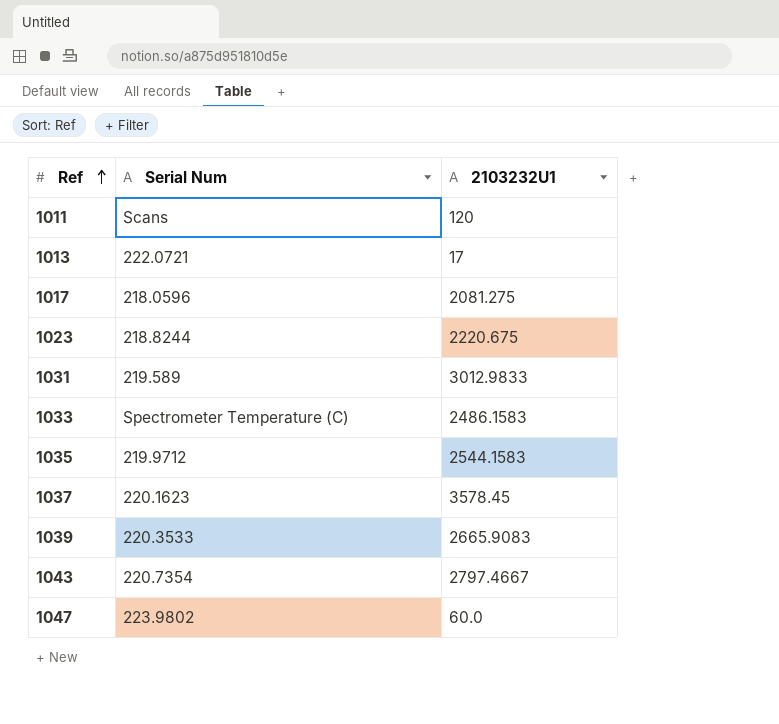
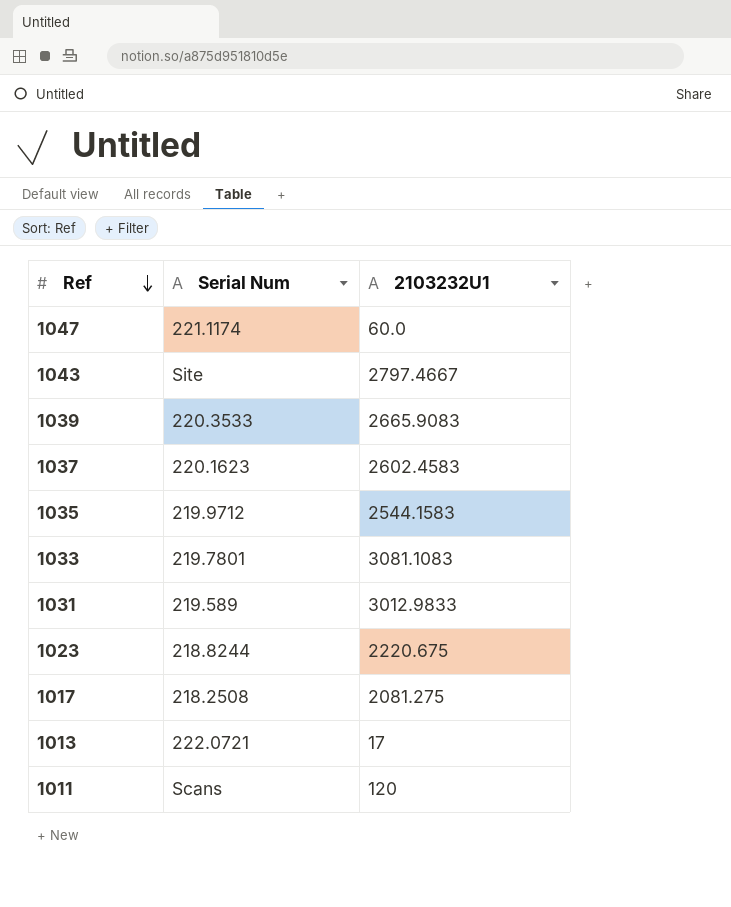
row order: Ref ascending -> Ref descending
1047 | Serial Num: 223.9802 -> 221.1174
1043 | Serial Num: 220.7354 -> Site
1037 | 2103232U1: 3578.45 -> 2602.4583
1033 | Serial Num: Spectrometer Temperature (C) -> 219.7801
1033 | 2103232U1: 2486.1583 -> 3081.1083
1017 | Serial Num: 218.0596 -> 218.2508

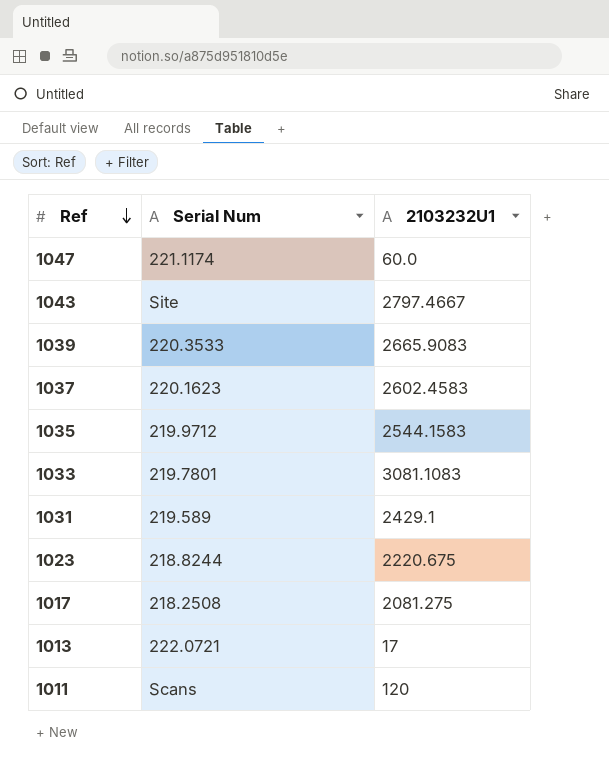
1031 | 2103232U1: 3012.9833 -> 2429.1

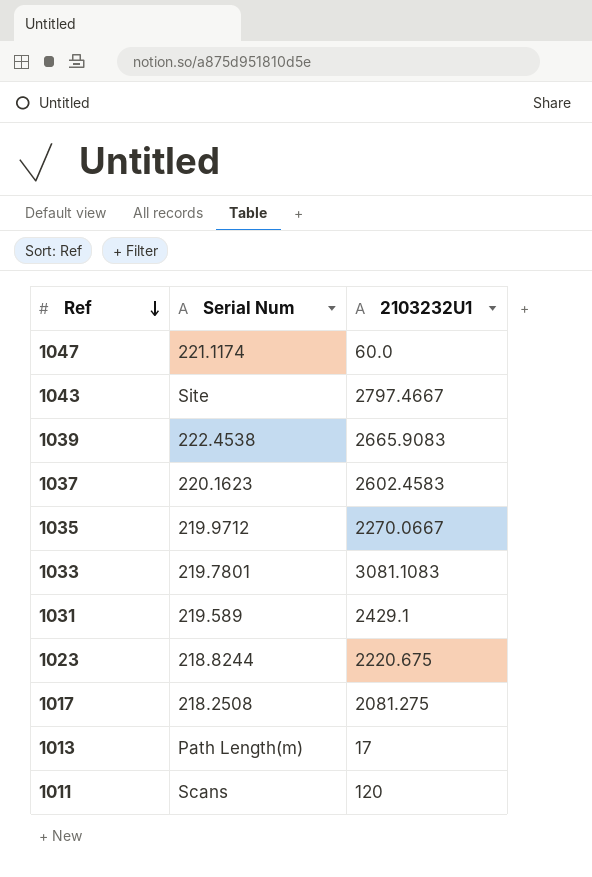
1039 | Serial Num: 220.3533 -> 222.4538
1035 | 2103232U1: 2544.1583 -> 2270.0667
1013 | Serial Num: 222.0721 -> Path Length(m)

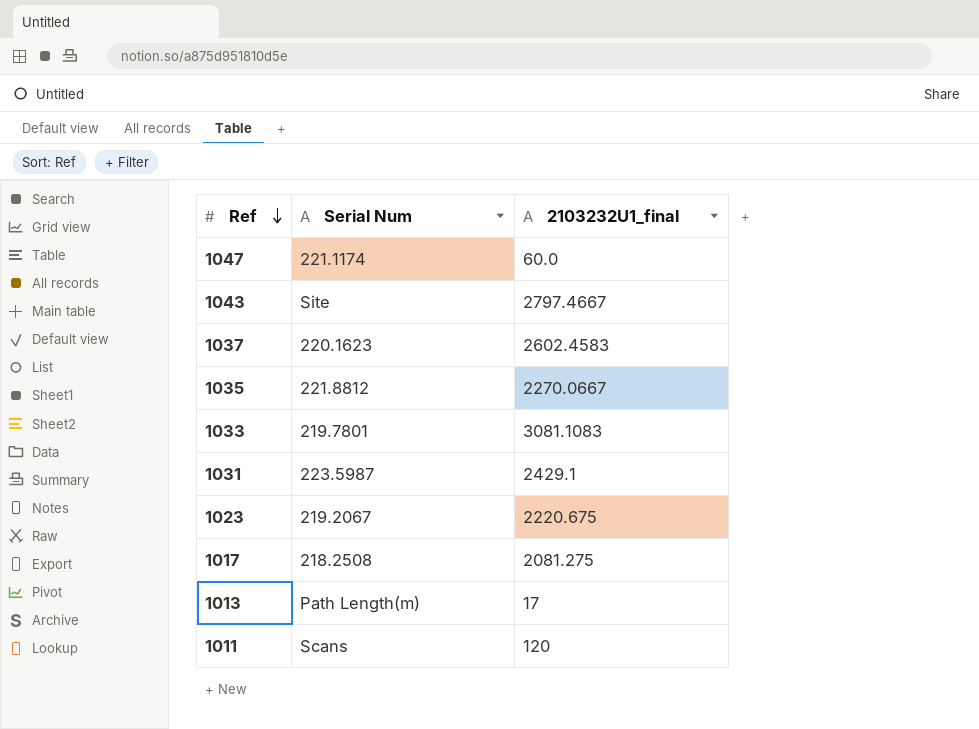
column name: 2103232U1 -> 2103232U1_final
row 1039: 222.4538 | 2665.9083 -> none
1035 | Serial Num: 219.9712 -> 221.8812
1031 | Serial Num: 219.589 -> 223.5987
1023 | Serial Num: 218.8244 -> 219.2067

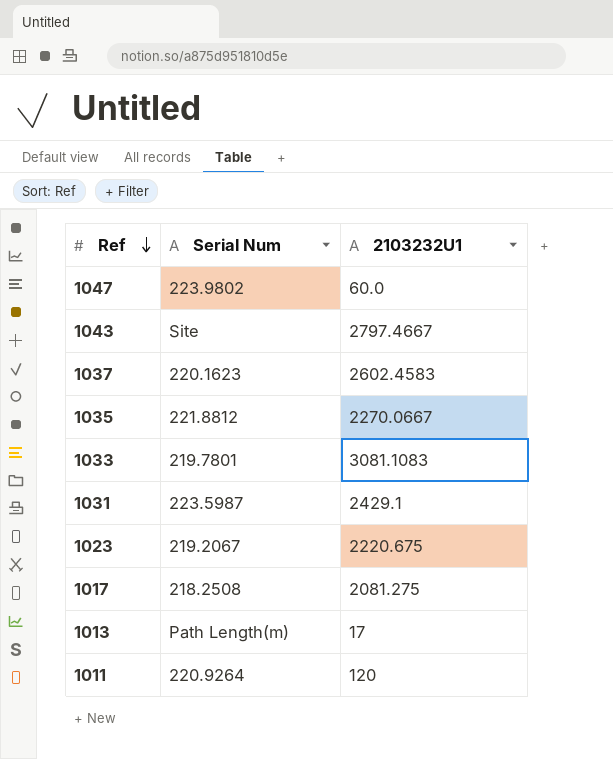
column name: 2103232U1_final -> 2103232U1
1047 | Serial Num: 221.1174 -> 223.9802
1011 | Serial Num: Scans -> 220.9264

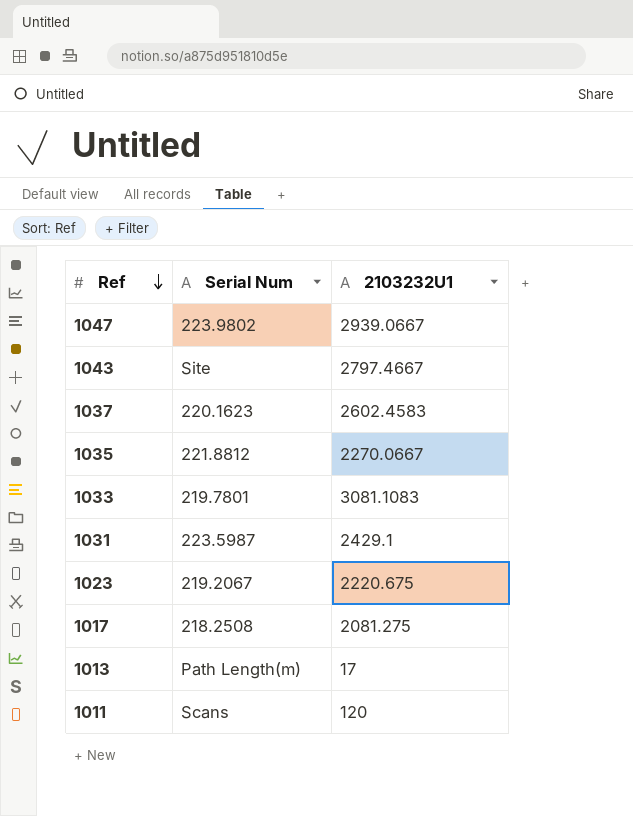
1047 | 2103232U1: 60.0 -> 2939.0667
1011 | Serial Num: 220.9264 -> Scans

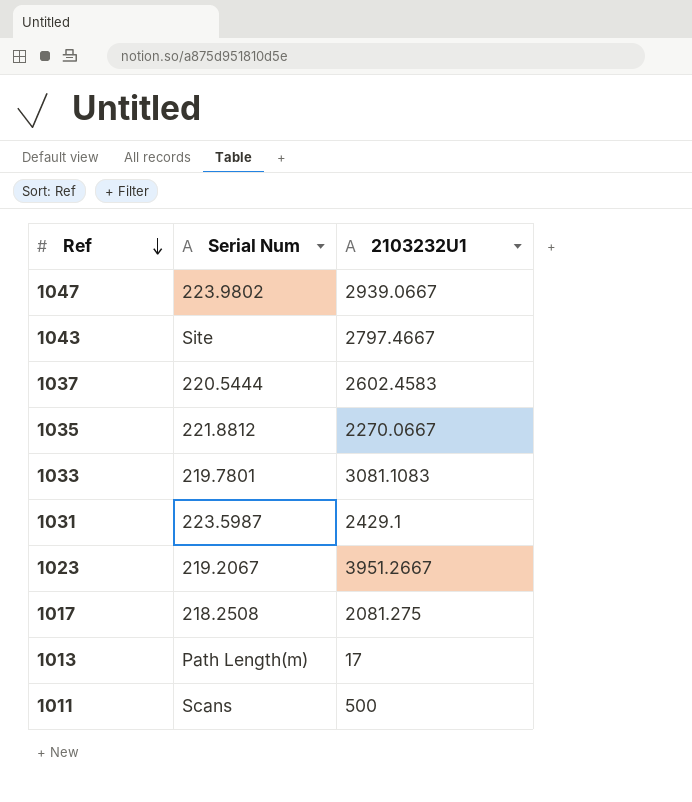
1037 | Serial Num: 220.1623 -> 220.5444
1023 | 2103232U1: 2220.675 -> 3951.2667
1011 | 2103232U1: 120 -> 500

